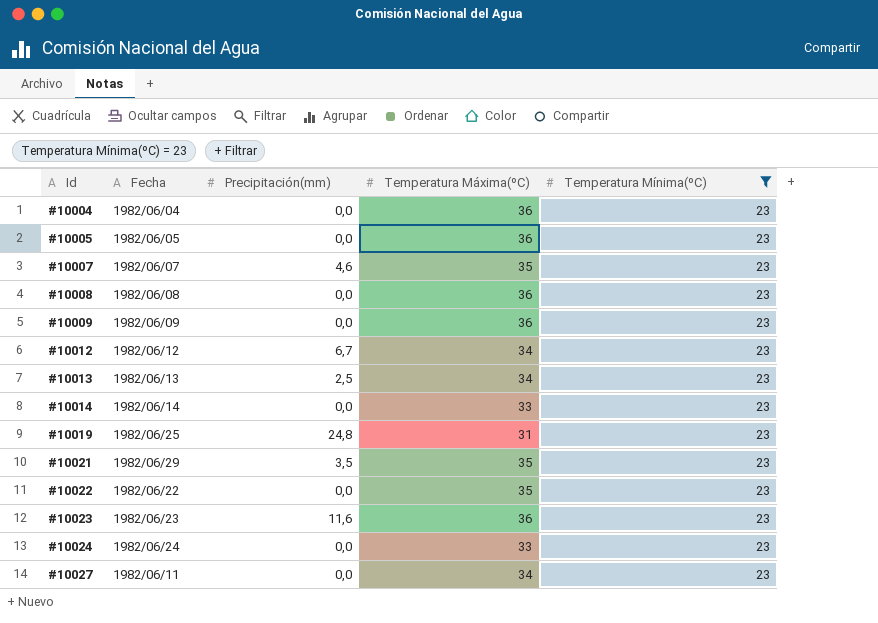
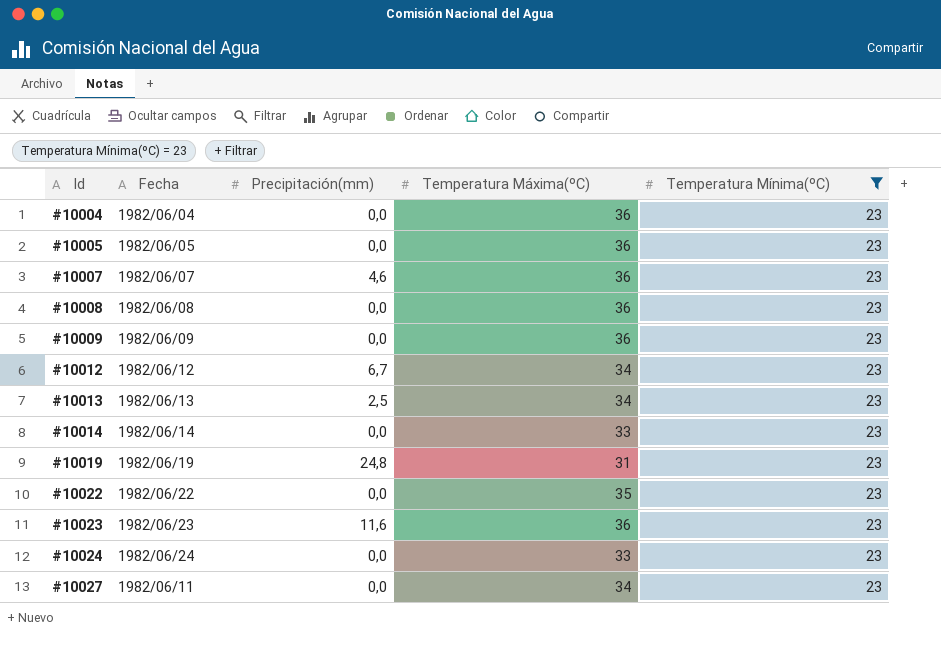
row #10021: 1982/06/29 | 3,5 | 35 | 23 -> none
#10007 | Temperatura Máxima(ºC): 35 -> 36
#10019 | Fecha: 1982/06/25 -> 1982/06/19

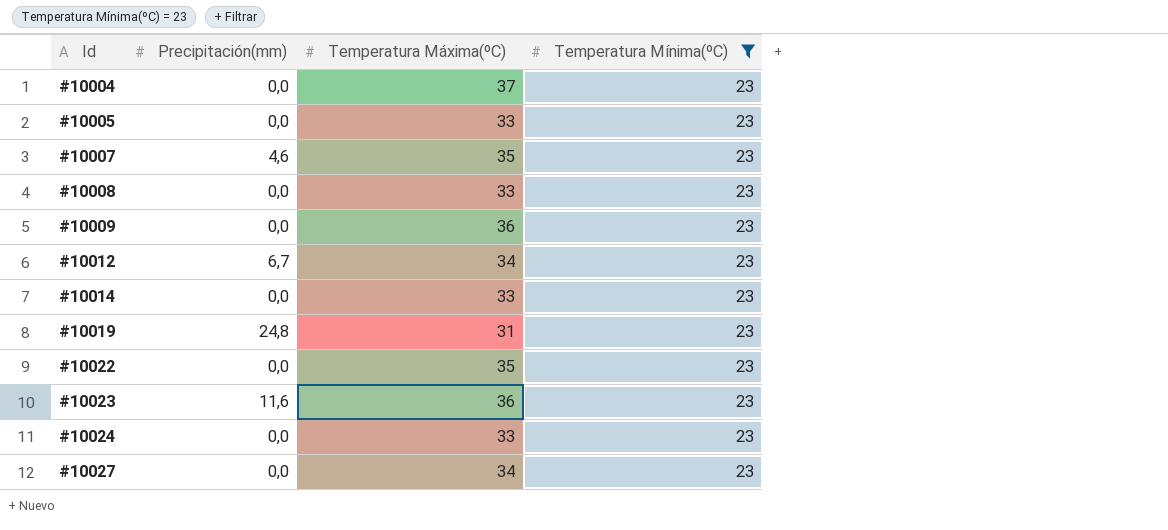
column Fecha | position: 2 -> none
row #10013: 1982/06/13 | 2,5 | 34 | 23 -> none
#10004 | Temperatura Máxima(ºC): 36 -> 37
#10005 | Temperatura Máxima(ºC): 36 -> 33
#10007 | Temperatura Máxima(ºC): 36 -> 35
#10008 | Temperatura Máxima(ºC): 36 -> 33

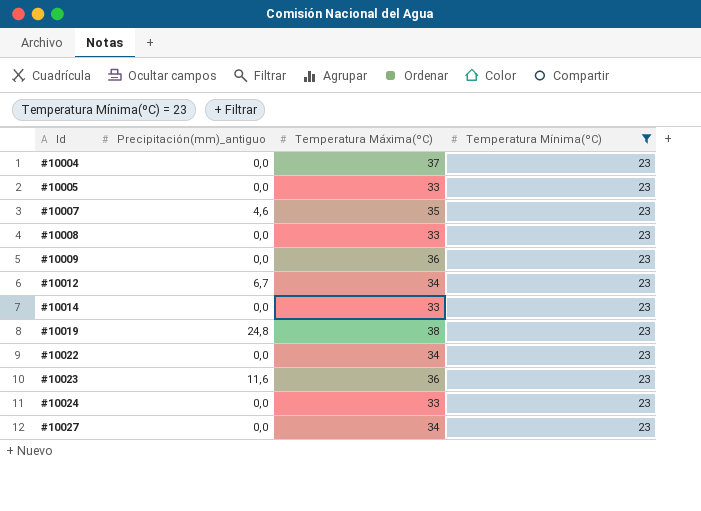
column name: Precipitación(mm) -> Precipitación(mm)_antiguo
#10019 | Temperatura Máxima(ºC): 31 -> 38
#10022 | Temperatura Máxima(ºC): 35 -> 34

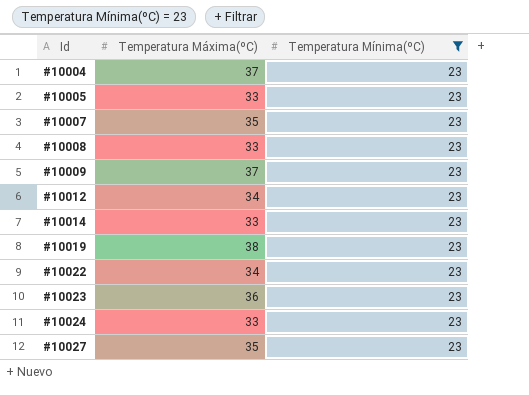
column Precipitación(mm)_antiguo | position: 2 -> none
#10009 | Temperatura Máxima(ºC): 36 -> 37
#10027 | Temperatura Máxima(ºC): 34 -> 35

